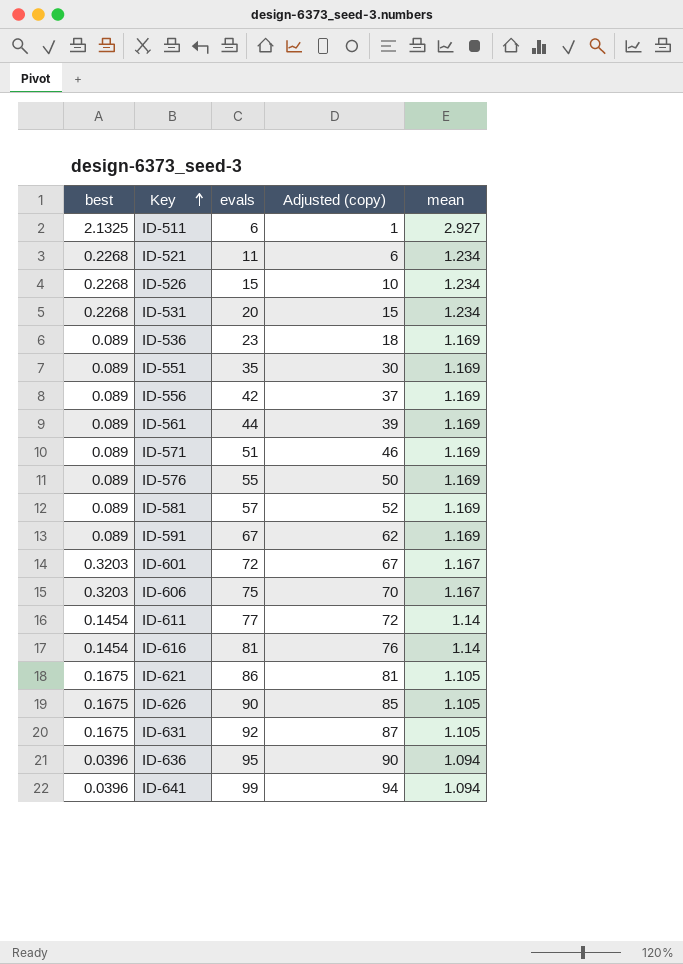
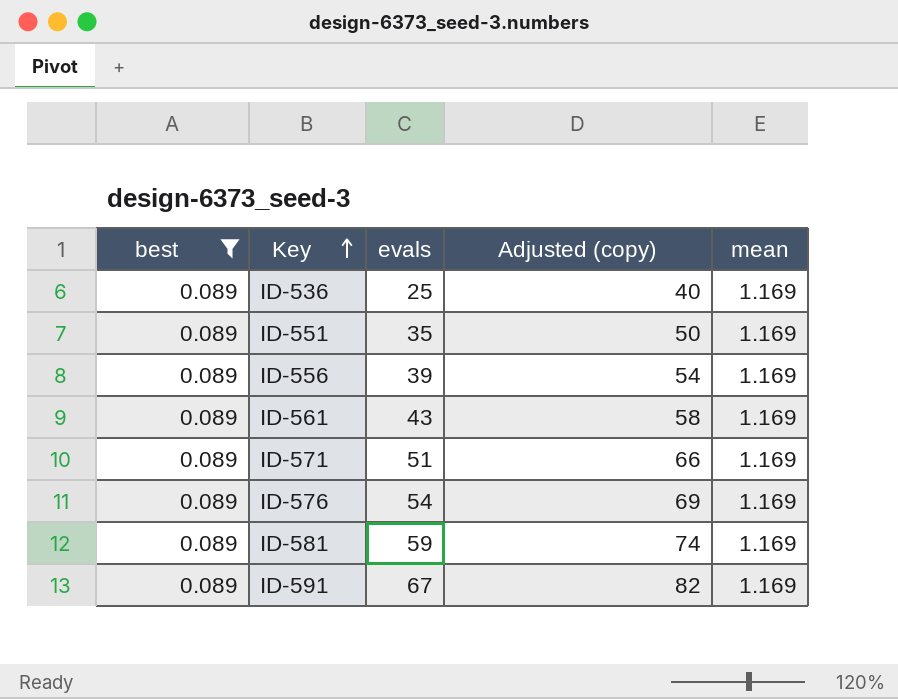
filter: none -> best = 0.089
column Adjusted (copy) | formula: [evals] - 5 -> [evals] + 15
ID-536 | evals: 23 -> 25
ID-556 | evals: 42 -> 39
ID-561 | evals: 44 -> 43
ID-576 | evals: 55 -> 54
ID-581 | evals: 57 -> 59

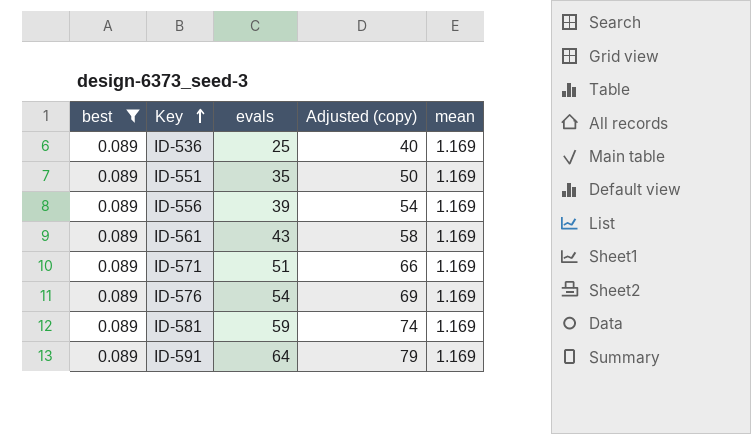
ID-591 | evals: 67 -> 64
ID-591 | Adjusted (copy): 82 -> 79

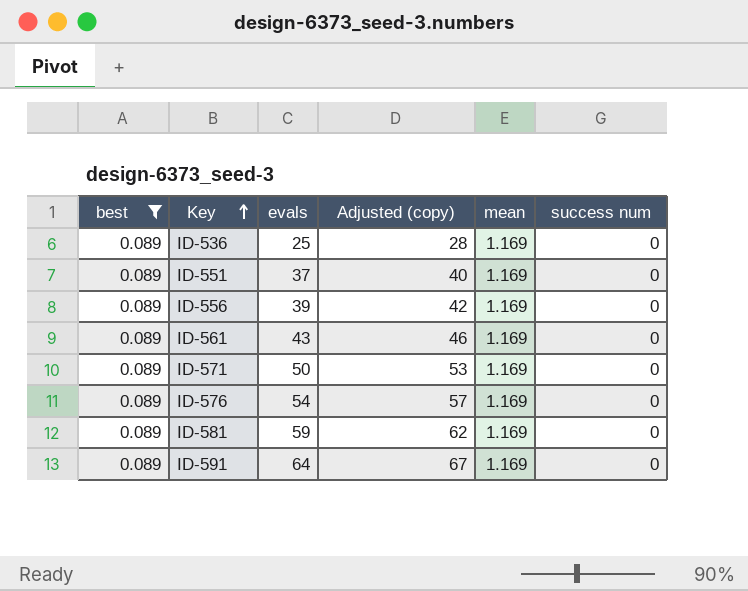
column Adjusted (copy) | formula: [evals] + 15 -> [evals] + 3
column success num | position: none -> 6
ID-551 | evals: 35 -> 37
ID-571 | evals: 51 -> 50

